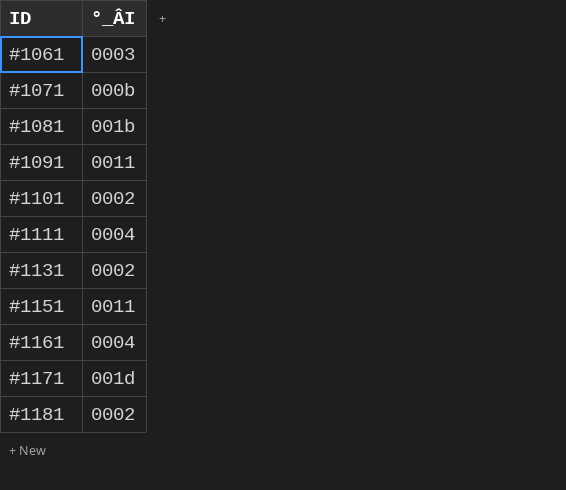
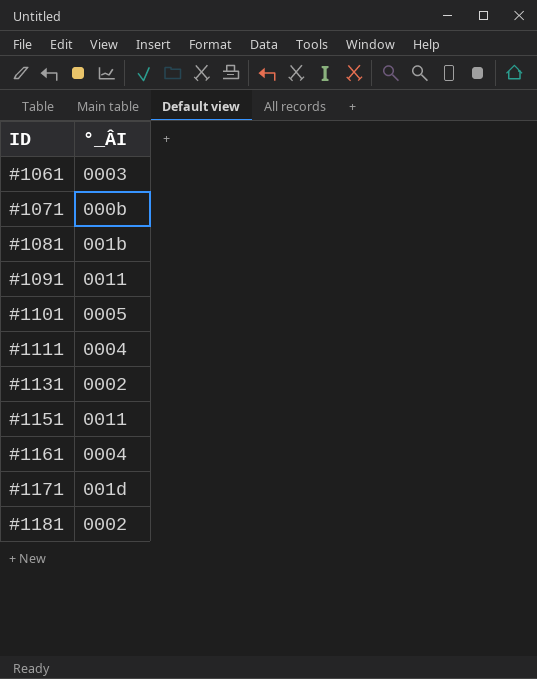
#1101 | °_ÂI: 0002 -> 0005

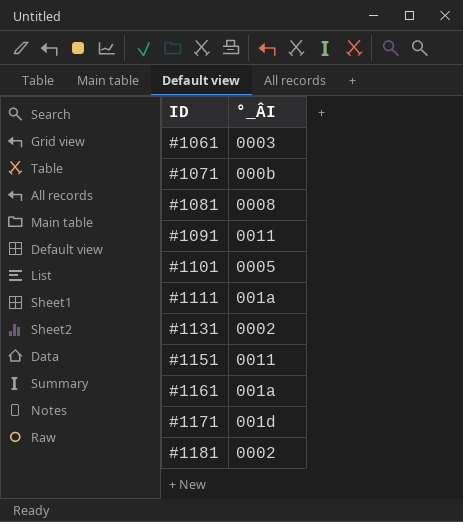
#1081 | °_ÂI: 001b -> 0008
#1111 | °_ÂI: 0004 -> 001a
#1161 | °_ÂI: 0004 -> 001a

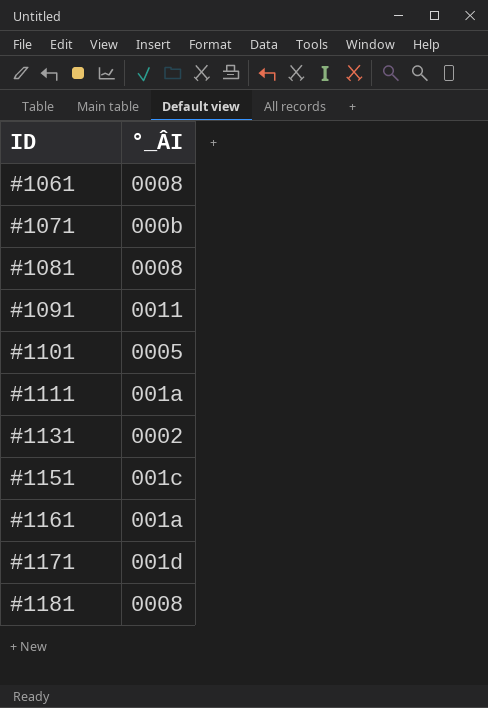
#1061 | °_ÂI: 0003 -> 0008
#1151 | °_ÂI: 0011 -> 001c
#1181 | °_ÂI: 0002 -> 0008

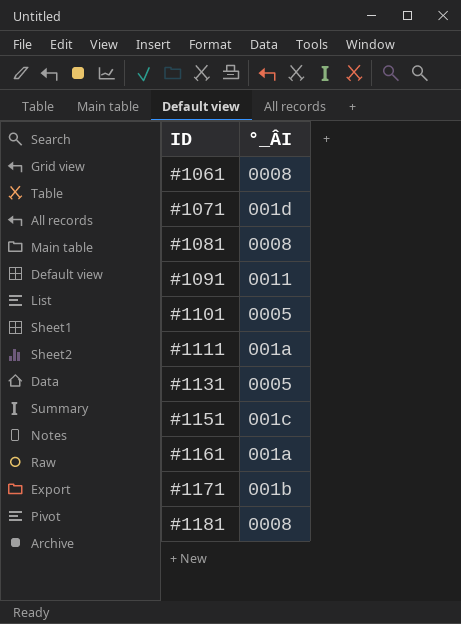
#1071 | °_ÂI: 000b -> 001d
#1131 | °_ÂI: 0002 -> 0005
#1171 | °_ÂI: 001d -> 001b

